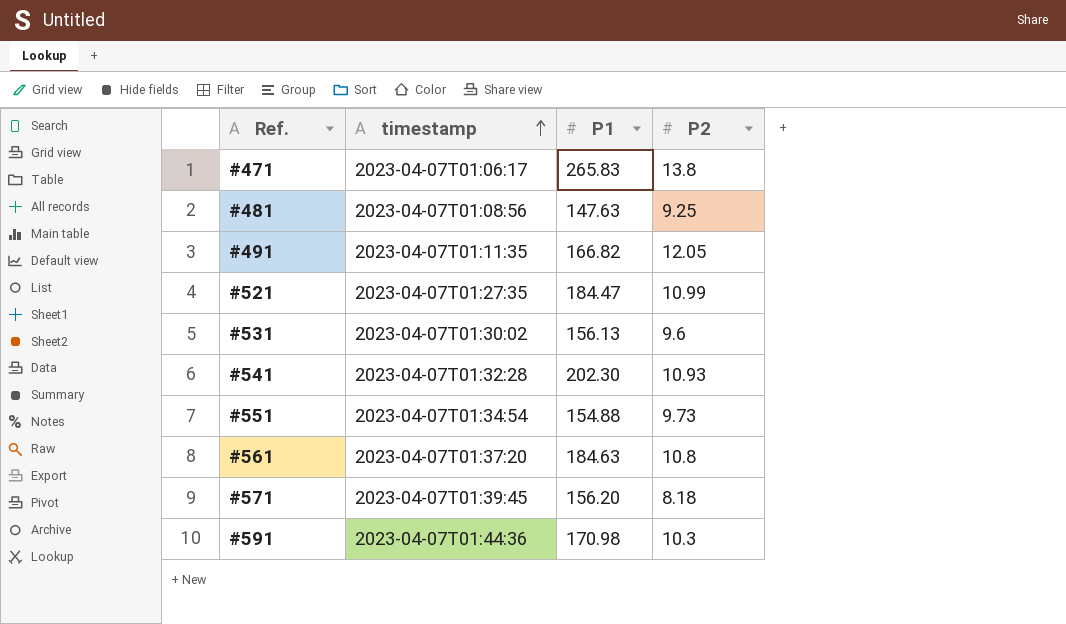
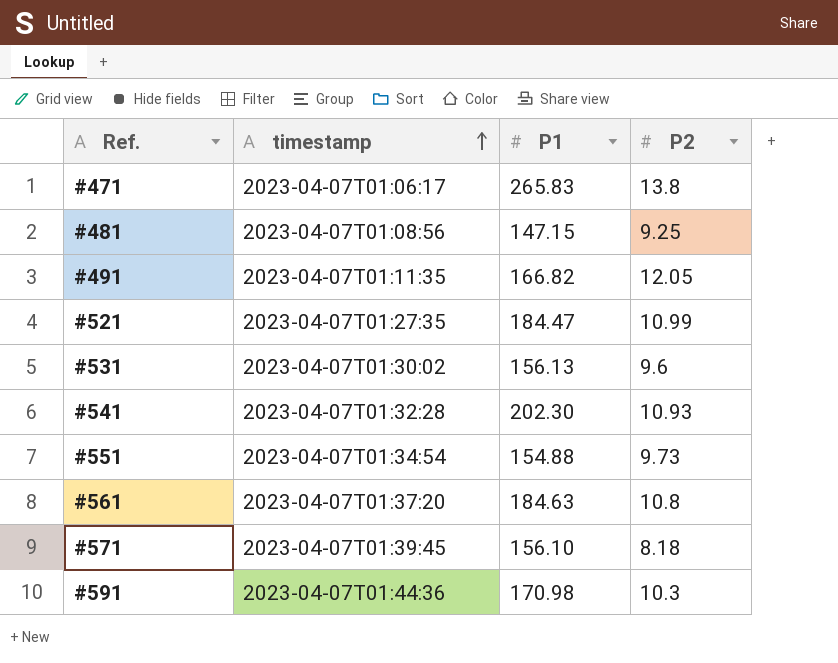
#481 | P1: 147.63 -> 147.15
#571 | P1: 156.20 -> 156.10

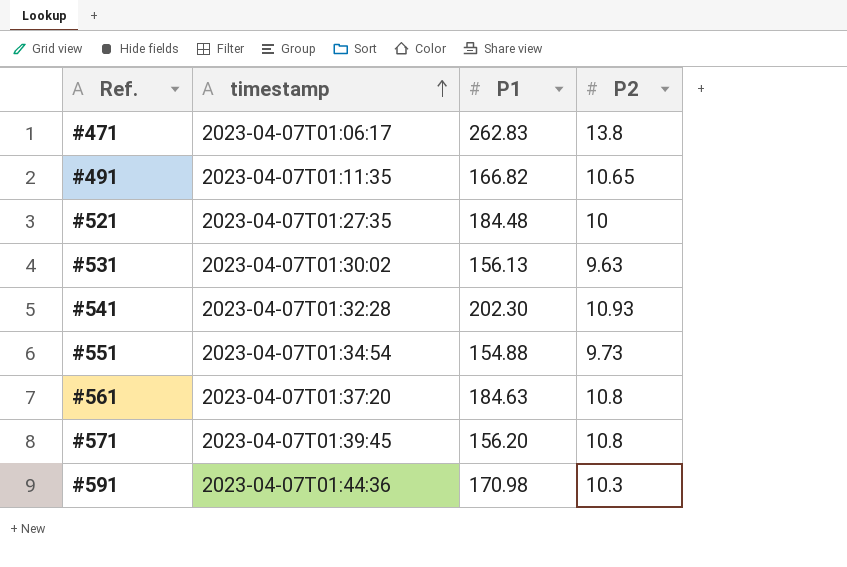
row #481: 2023-04-07T01:08:56 | 147.15 | 9.25 -> none
#471 | P1: 265.83 -> 262.83
#491 | P2: 12.05 -> 10.65
#521 | P1: 184.47 -> 184.48
#521 | P2: 10.99 -> 10
#531 | P2: 9.6 -> 9.63
#571 | P1: 156.10 -> 156.20
#571 | P2: 8.18 -> 10.8

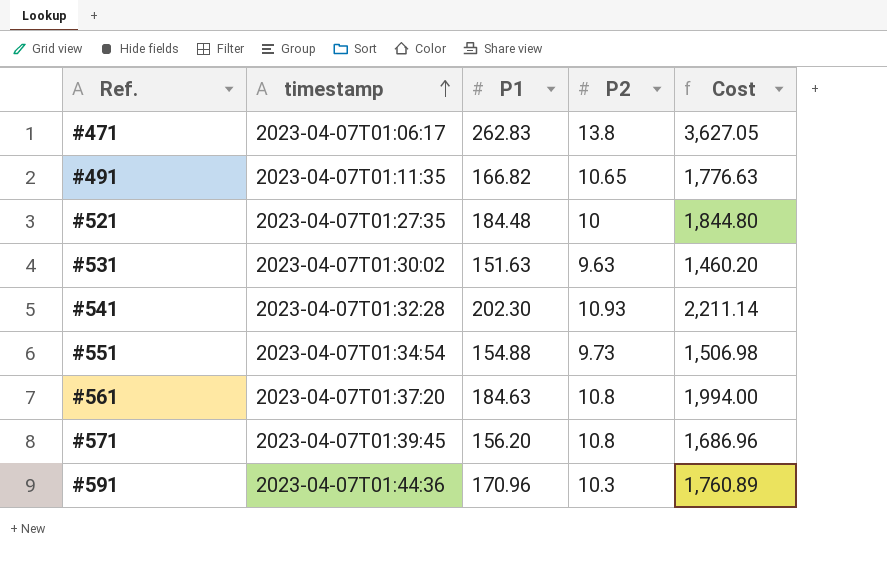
column Cost | formula: none -> [P1] * [P2]
#531 | P1: 156.13 -> 151.63
#591 | P1: 170.98 -> 170.96

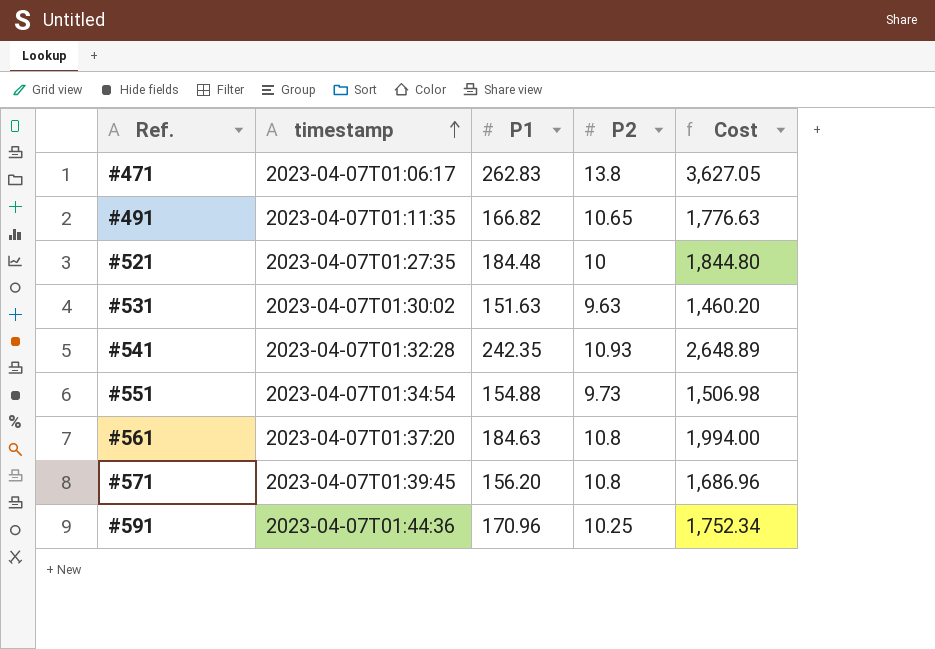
#541 | P1: 202.30 -> 242.35
#541 | Cost: 2,211.14 -> 2,648.89
#591 | P2: 10.3 -> 10.25
#591 | Cost: 1,760.89 -> 1,752.34

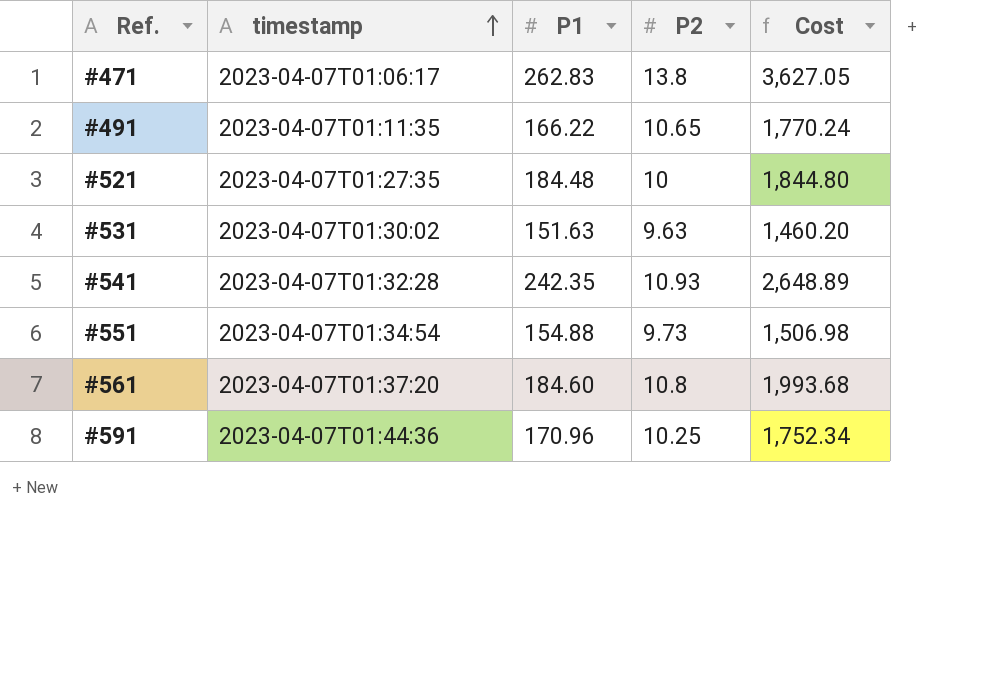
row #571: 2023-04-07T01:39:45 | 156.20 | 10.8 | 1,686.96 -> none
#491 | P1: 166.82 -> 166.22
#491 | Cost: 1,776.63 -> 1,770.24
#561 | P1: 184.63 -> 184.60
#561 | Cost: 1,994.00 -> 1,993.68

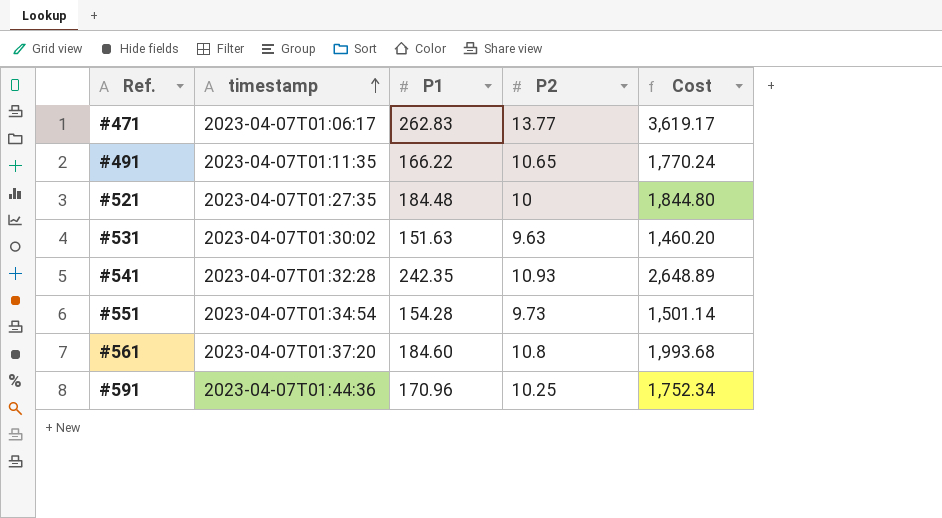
#471 | P2: 13.8 -> 13.77
#471 | Cost: 3,627.05 -> 3,619.17
#551 | P1: 154.88 -> 154.28
#551 | Cost: 1,506.98 -> 1,501.14

